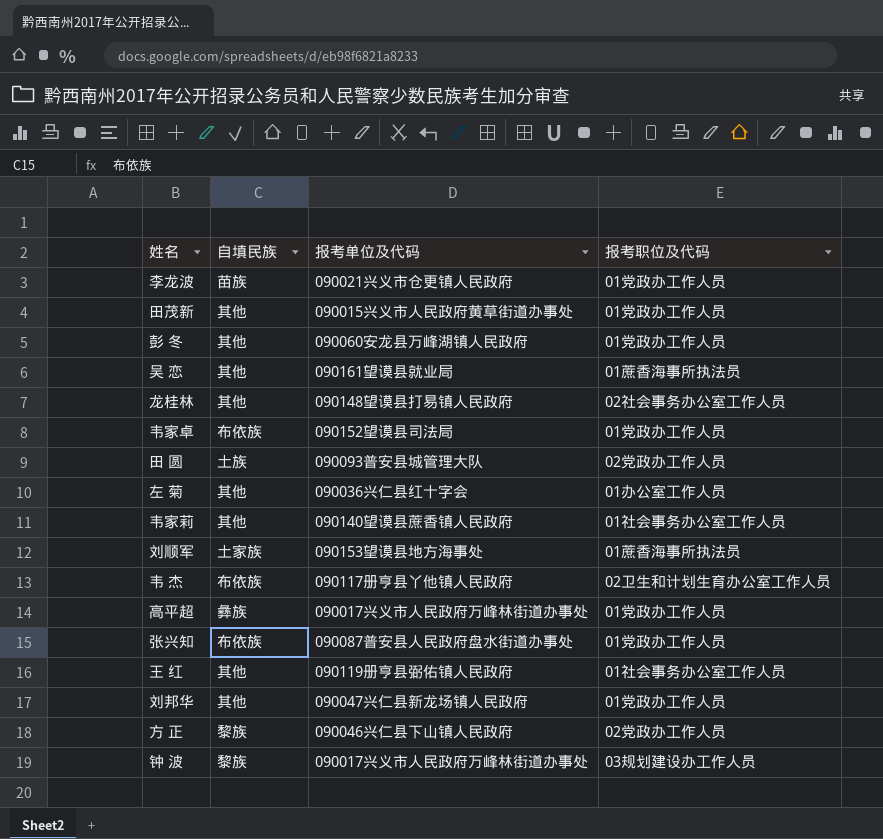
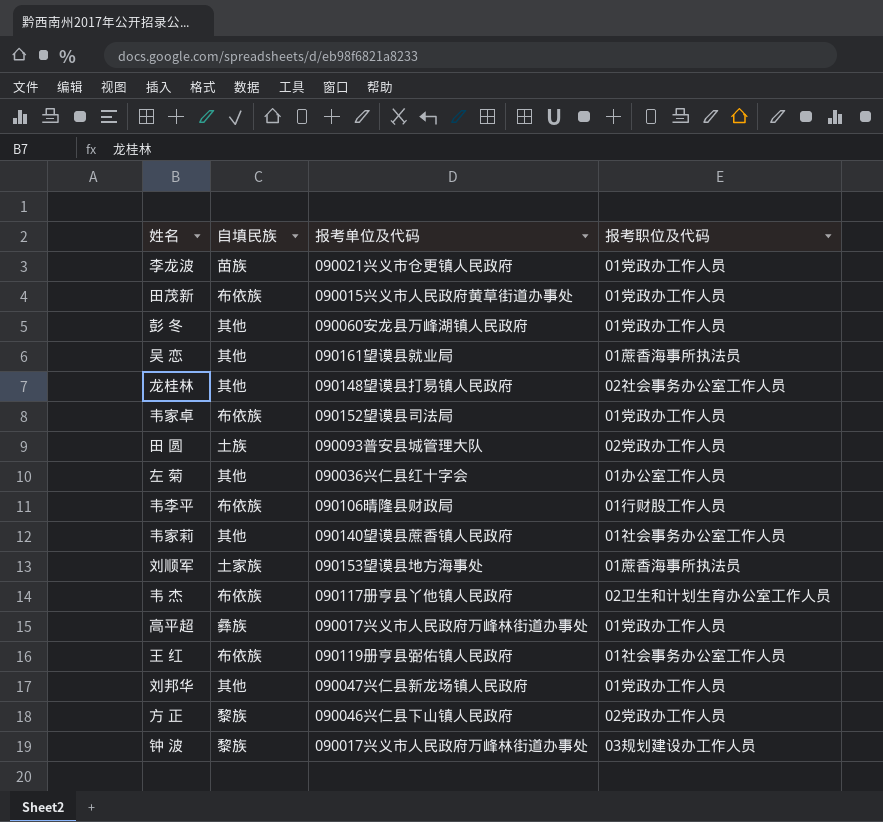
row 张兴知: 布依族 | 090087普安县人民政府盘水街道办事处 | 01党政办工作人员 -> none
田茂新 | 自填民族: 其他 -> 布依族
row 韦李平: none -> 布依族 | 090106晴隆县财政局 | 01行财股工作人员
王 红 | 自填民族: 其他 -> 布依族

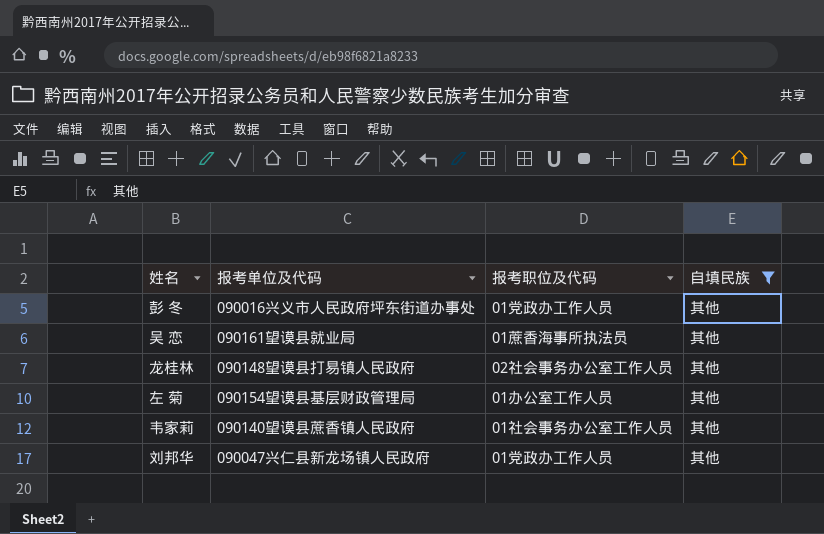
filter: none -> 自填民族 = 其他
column 自填民族 | position: 2 -> 4
彭 冬 | 报考单位及代码: 090060安龙县万峰湖镇人民政府 -> 090016兴义市人民政府坪东街道办事处
左 菊 | 报考单位及代码: 090036兴仁县红十字会 -> 090154望谟县基层财政管理局

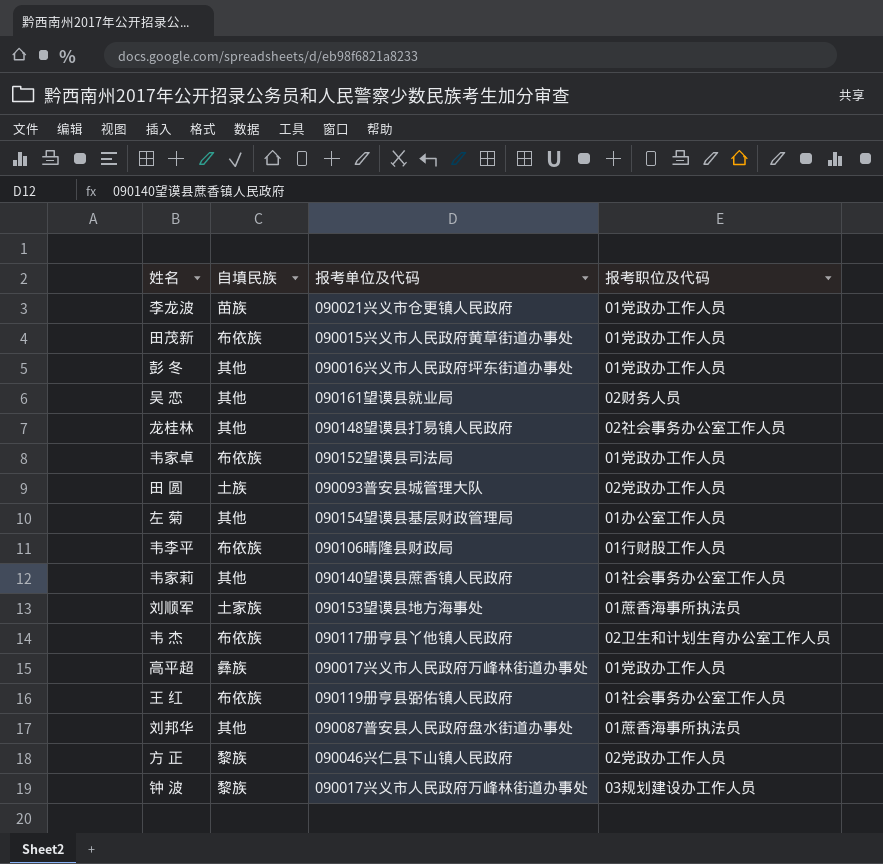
filter: 自填民族 = 其他 -> none
column 自填民族 | position: 4 -> 2
吴 恋 | 报考职位及代码: 01蔗香海事所执法员 -> 02财务人员
刘邦华 | 报考单位及代码: 090047兴仁县新龙场镇人民政府 -> 090087普安县人民政府盘水街道办事处
刘邦华 | 报考职位及代码: 01党政办工作人员 -> 01蔗香海事所执法员

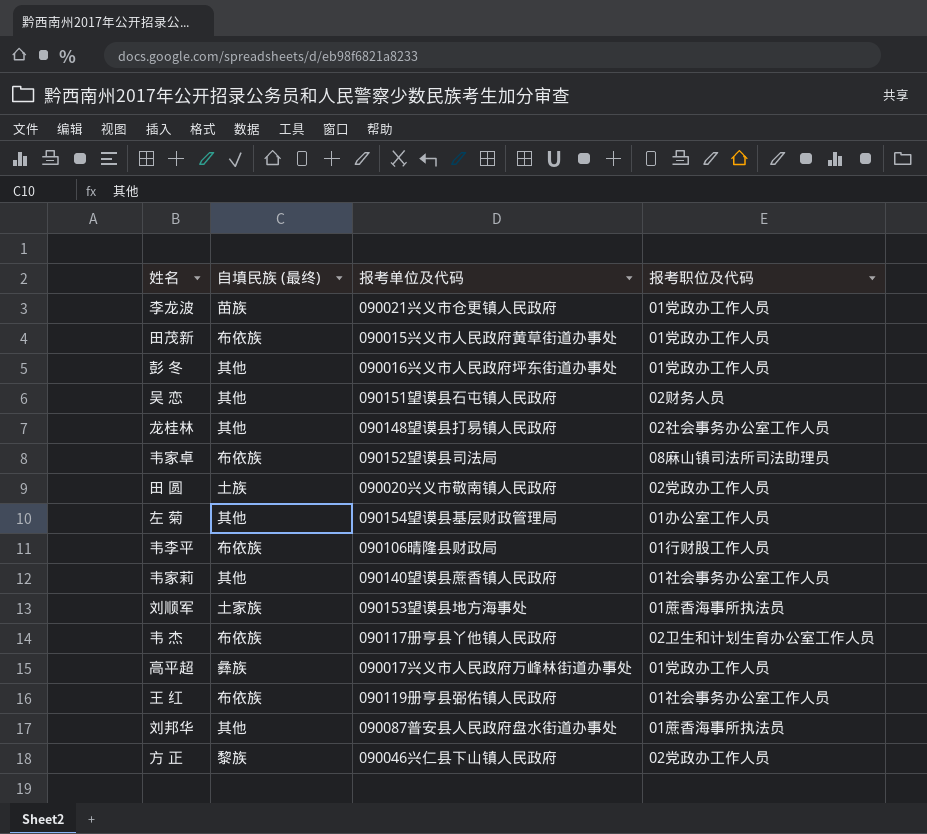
column name: 自填民族 -> 自填民族 (最终)
row 钟 波: 黎族 | 090017兴义市人民政府万峰林街道办事处 | 03规划建设办工作人员 -> none
吴 恋 | 报考单位及代码: 090161望谟县就业局 -> 090151望谟县石屯镇人民政府
韦家卓 | 报考职位及代码: 01党政办工作人员 -> 08麻山镇司法所司法助理员
田 圆 | 报考单位及代码: 090093普安县城管理大队 -> 090020兴义市敬南镇人民政府

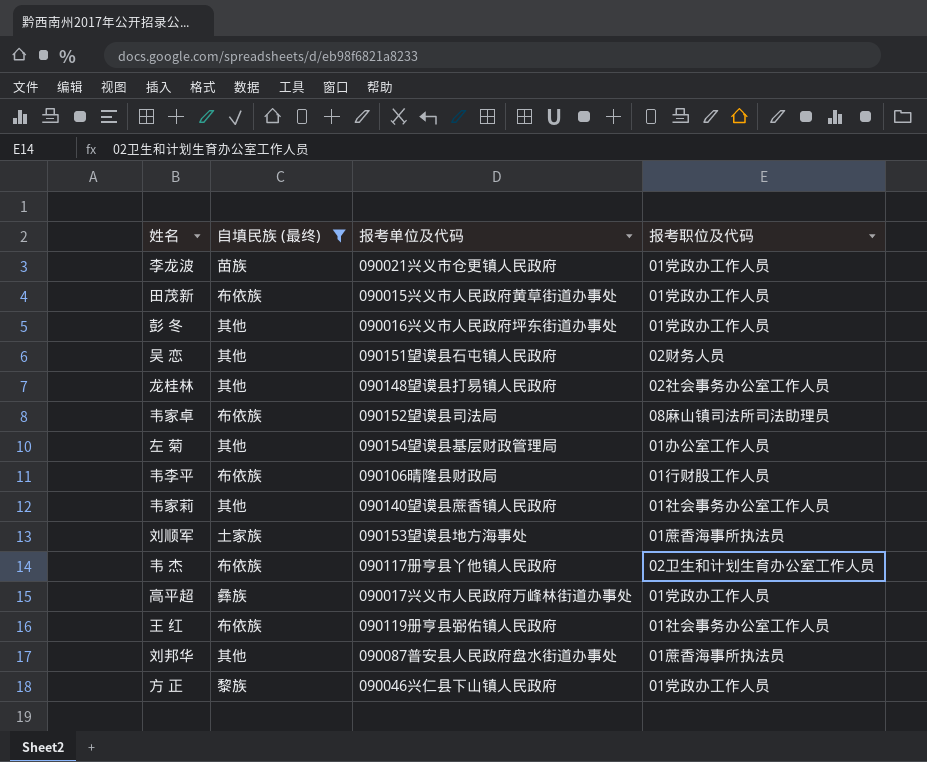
filter: none -> 自填民族 (最终) != 土族
方 正 | 报考职位及代码: 02党政办工作人员 -> 01党政办工作人员

